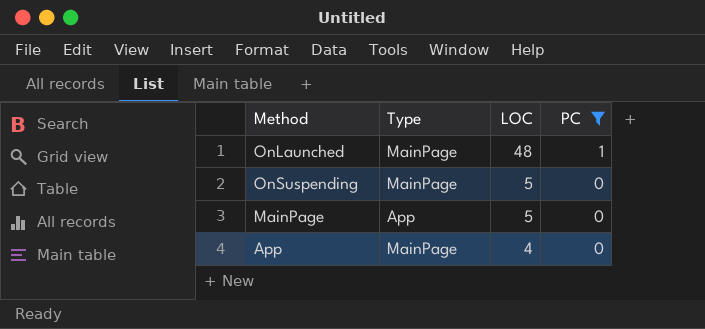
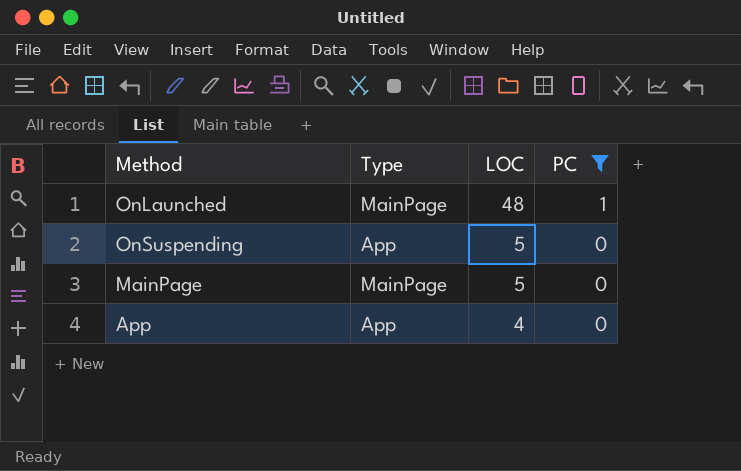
OnSuspending | Type: MainPage -> App
MainPage | Type: App -> MainPage
App | Type: MainPage -> App

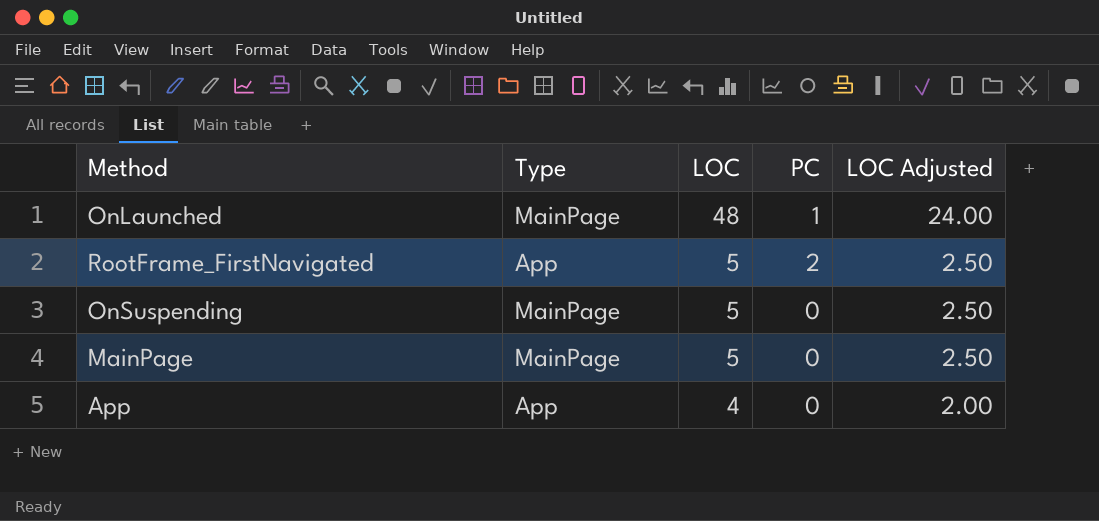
filter: PC != 2 -> none
column LOC Adjusted | formula: none -> [LOC] * 0.5
OnSuspending | Type: App -> MainPage

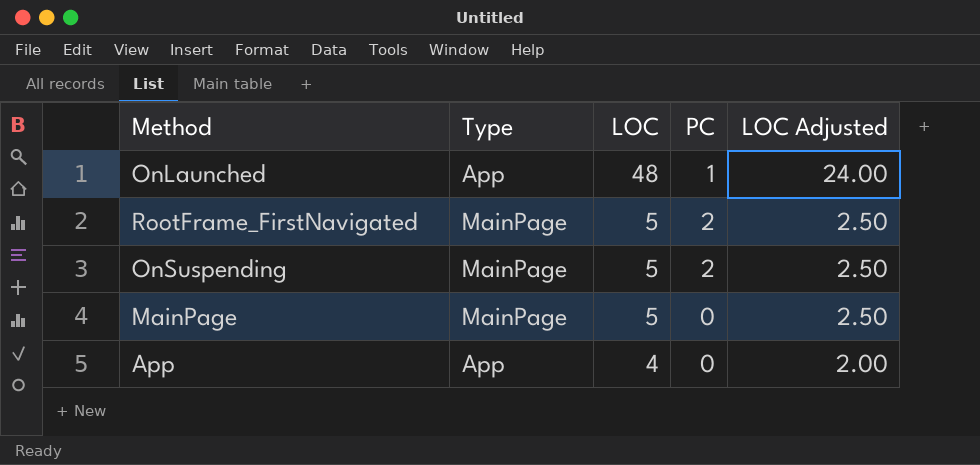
OnLaunched | Type: MainPage -> App
RootFrame_FirstNavigated | Type: App -> MainPage
OnSuspending | PC: 0 -> 2

